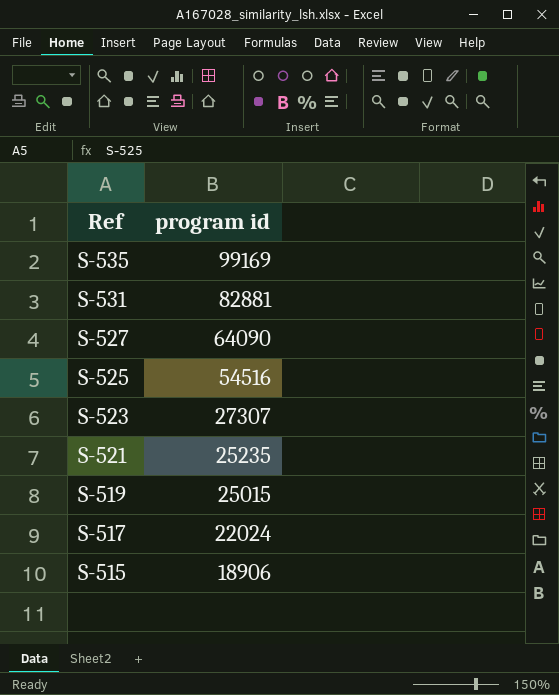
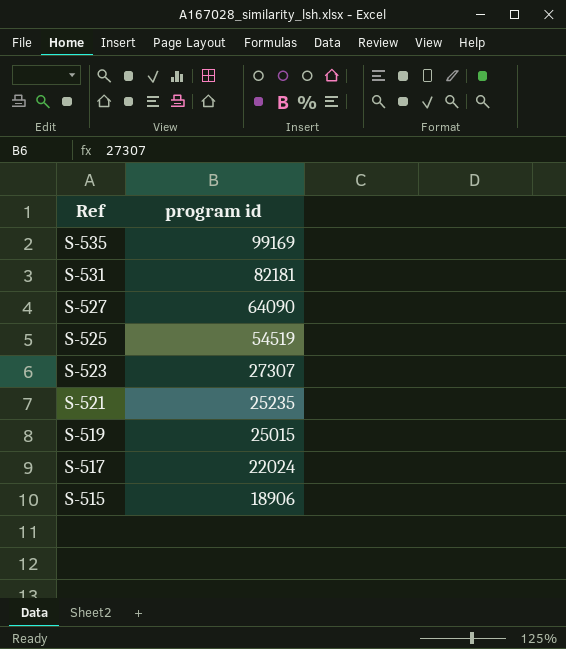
S-531 | program id: 82881 -> 82181
S-525 | program id: 54516 -> 54519

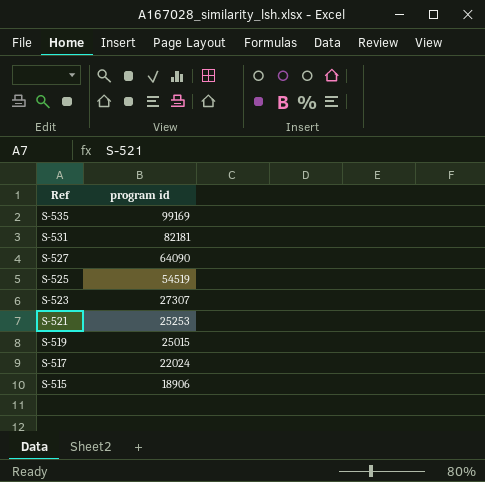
S-521 | program id: 25235 -> 25253

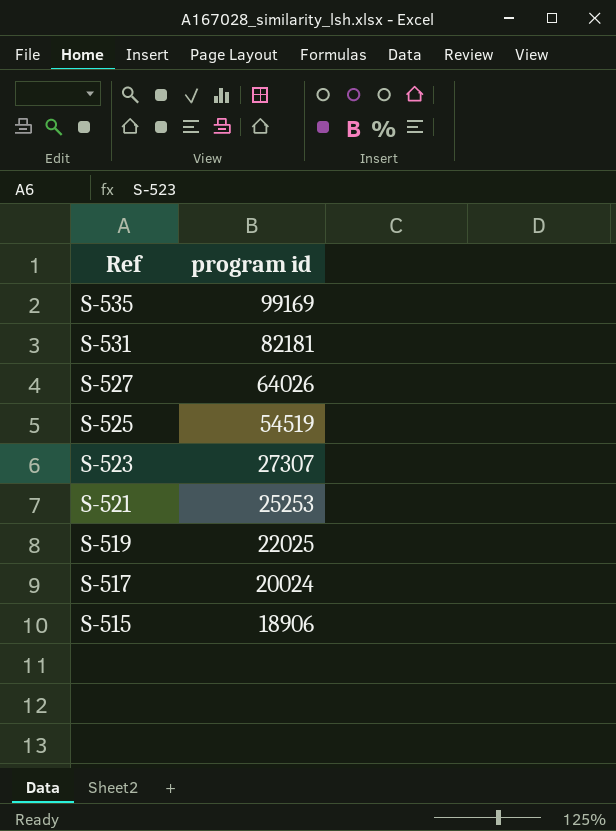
S-527 | program id: 64090 -> 64026
S-519 | program id: 25015 -> 22025
S-517 | program id: 22024 -> 20024

